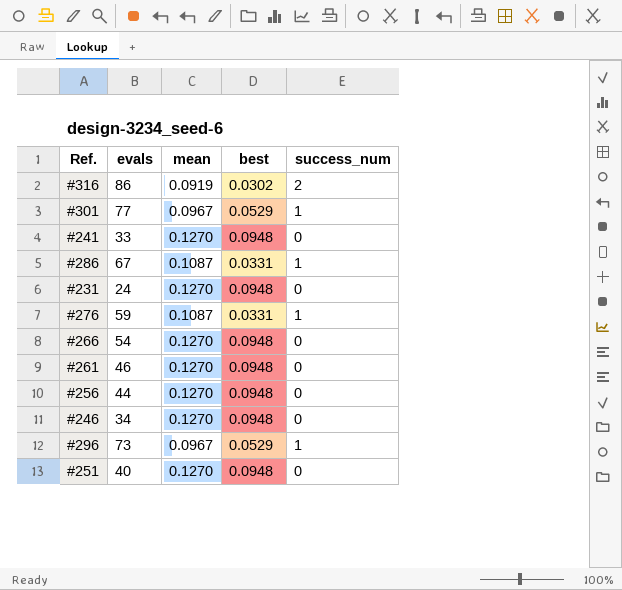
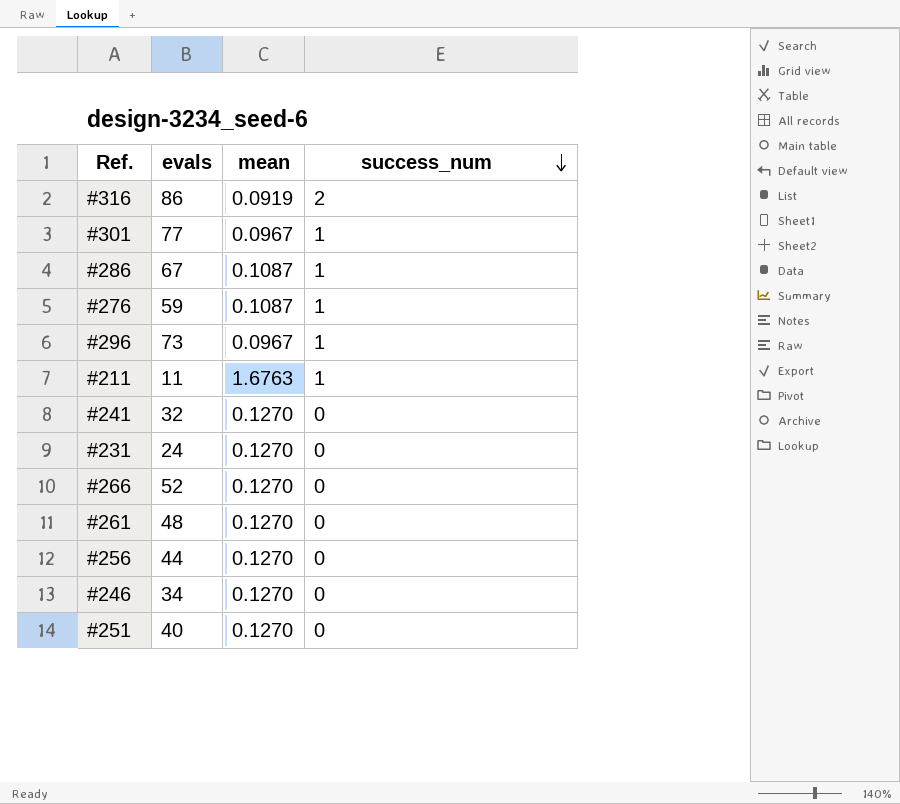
row order: none -> success_num descending
column best | position: 4 -> none
row #211: none -> 11 | 1.6763 | 1
#241 | evals: 33 -> 32
#266 | evals: 54 -> 52
#261 | evals: 46 -> 48

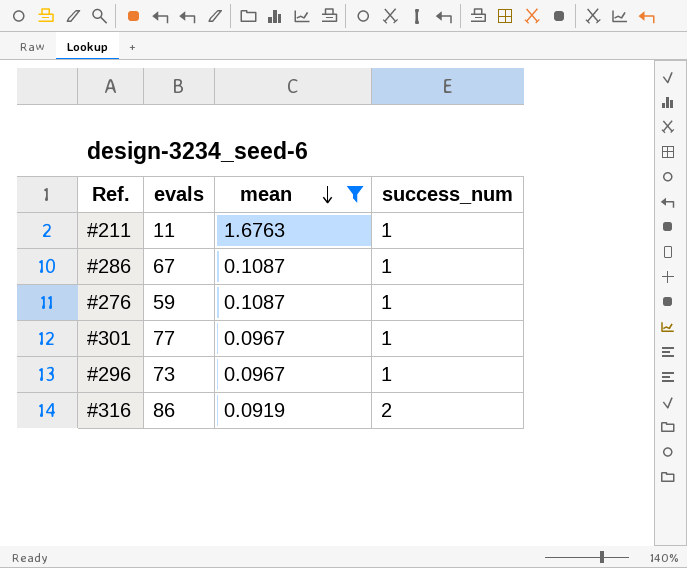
filter: none -> mean != 0.1270
row order: success_num descending -> mean descending

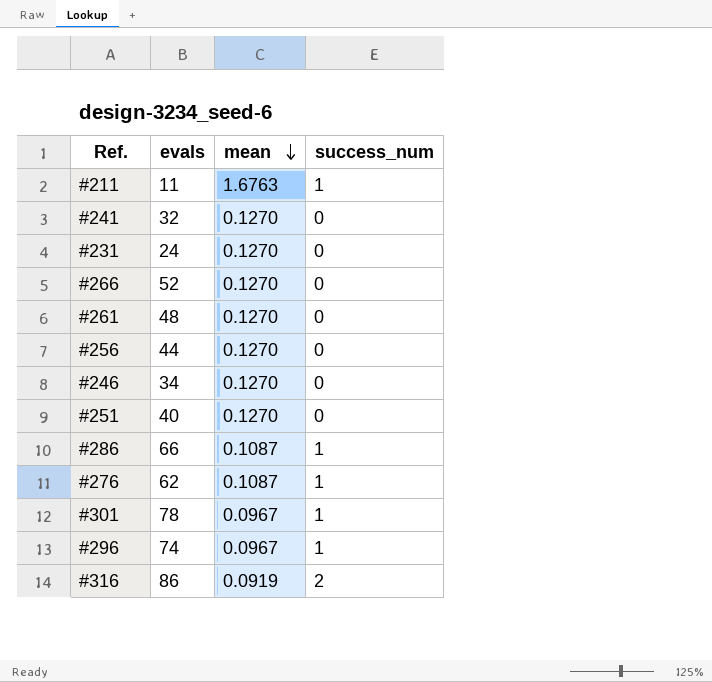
filter: mean != 0.1270 -> none
#286 | evals: 67 -> 66
#276 | evals: 59 -> 62
#301 | evals: 77 -> 78
#296 | evals: 73 -> 74

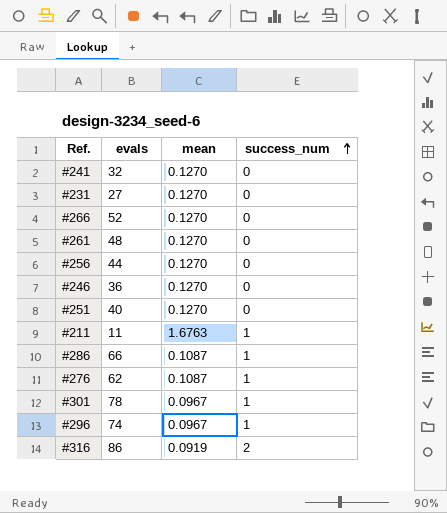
row order: mean descending -> success_num ascending
#231 | evals: 24 -> 27
#246 | evals: 34 -> 36

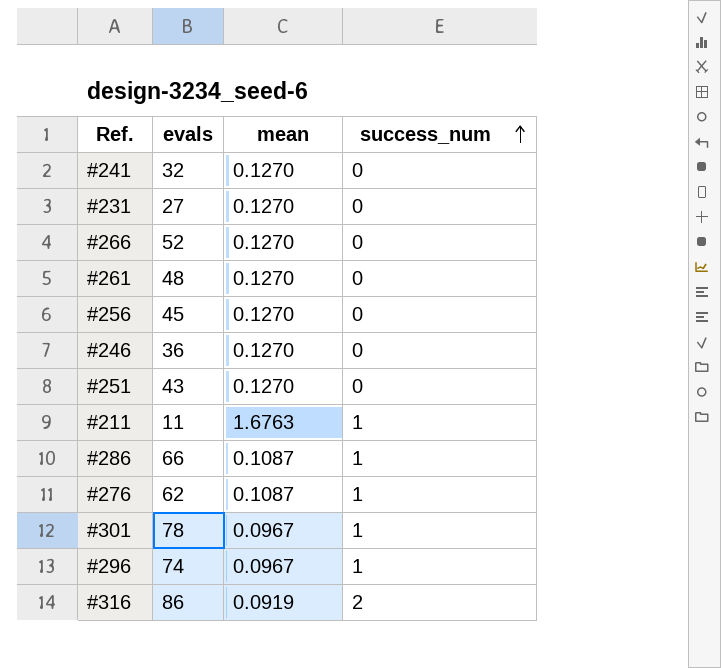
#256 | evals: 44 -> 45
#251 | evals: 40 -> 43

